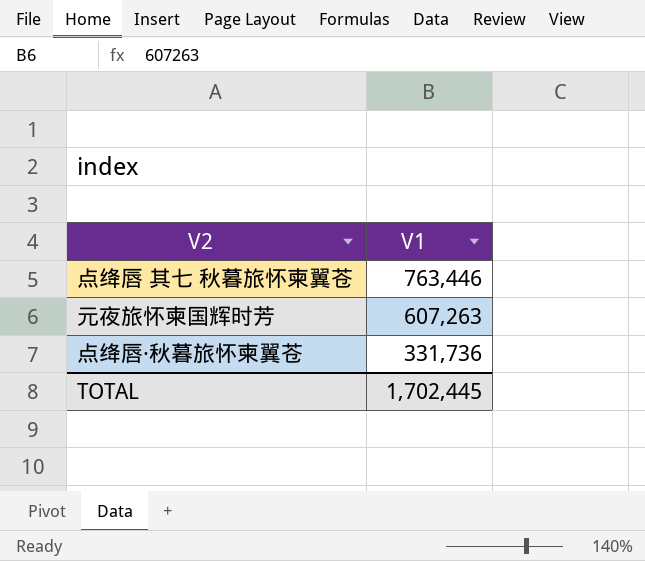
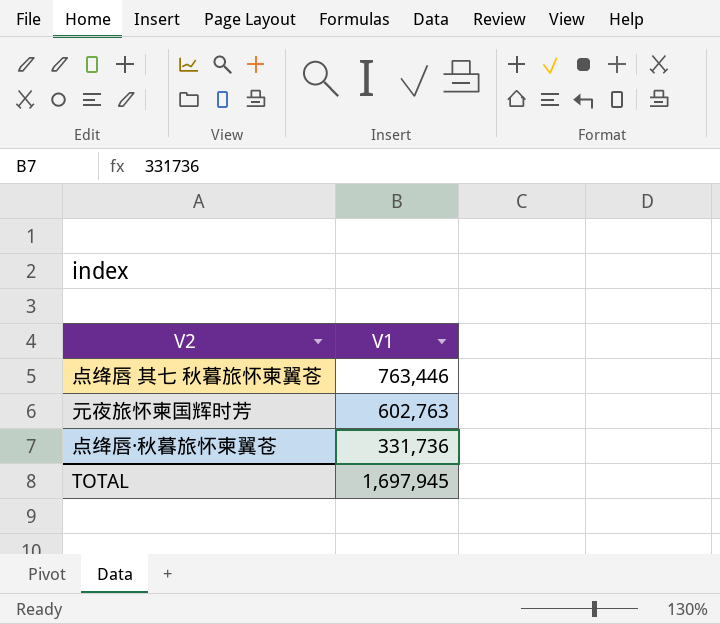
元夜旅怀柬国辉时芳 | V1: 607,263 -> 602,763
TOTAL | V1: 1,702,445 -> 1,697,945

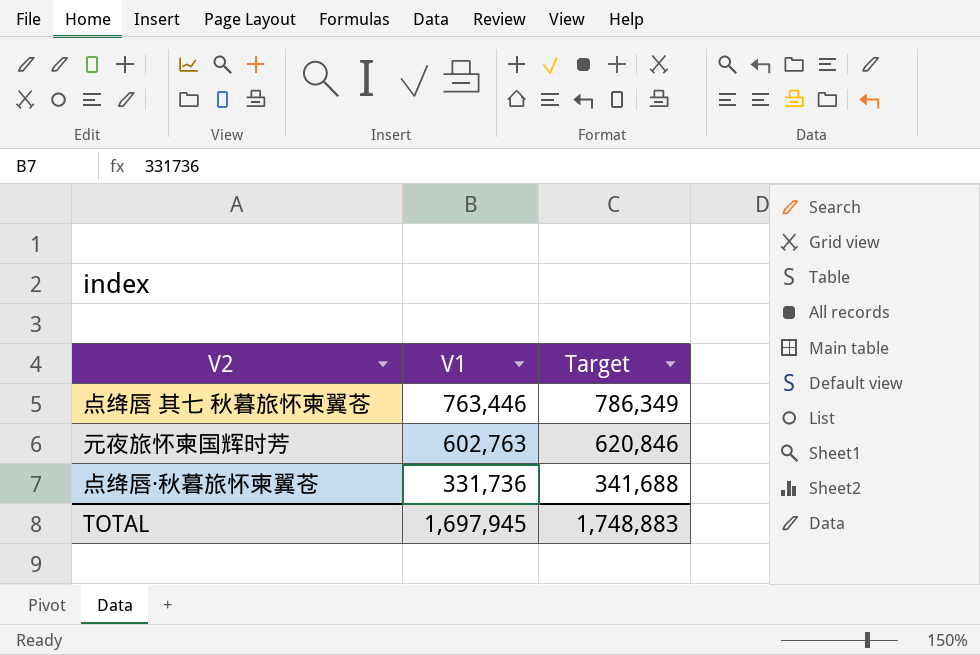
column Target | formula: none -> [V1] * 1.03

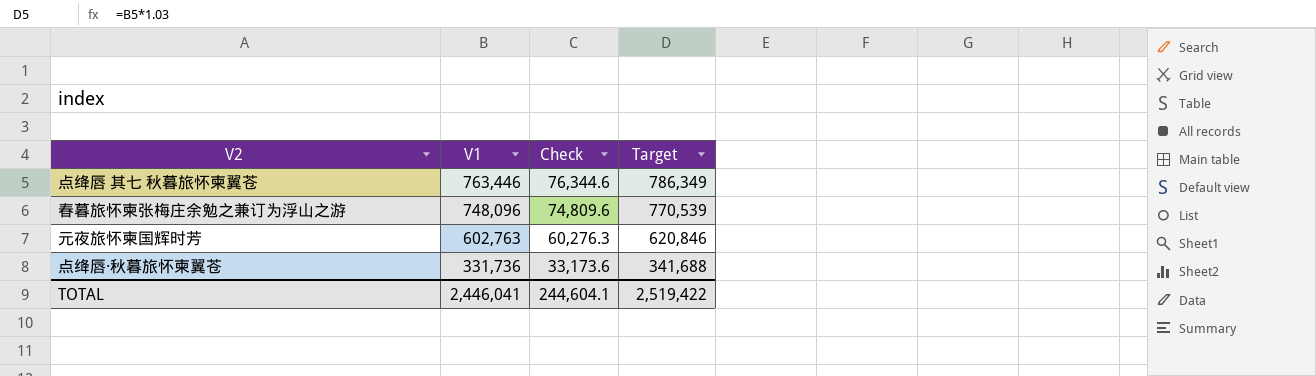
column Check | formula: none -> [V1] * 0.1
row 春暮旅怀柬张梅庄余勉之兼订为浮山之游: none -> 748,096 | 74,809.6 | 770,539
TOTAL | V1: 1,697,945 -> 2,446,041
TOTAL | Target: 1,748,883 -> 2,519,422

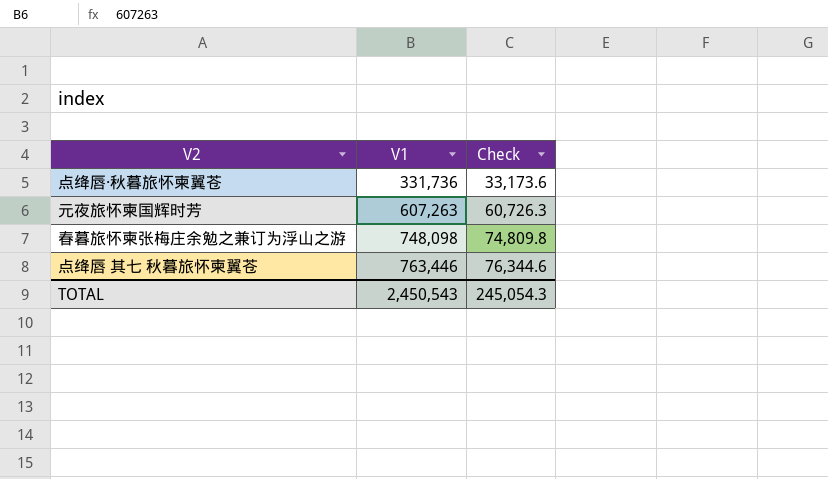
row order: V1 descending -> V1 ascending
column Target | formula: [V1] * 1.03 -> none
元夜旅怀柬国辉时芳 | V1: 602,763 -> 607,263
元夜旅怀柬国辉时芳 | Check: 60,276.3 -> 60,726.3
春暮旅怀柬张梅庄余勉之兼订为浮山之游 | V1: 748,096 -> 748,098
春暮旅怀柬张梅庄余勉之兼订为浮山之游 | Check: 74,809.6 -> 74,809.8
TOTAL | V1: 2,446,041 -> 2,450,543
TOTAL | Check: 244,604.1 -> 245,054.3

